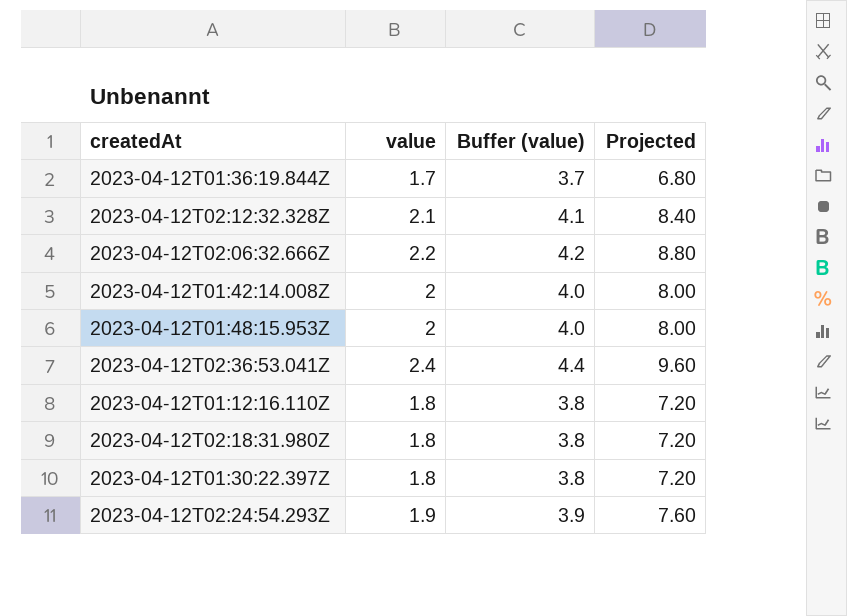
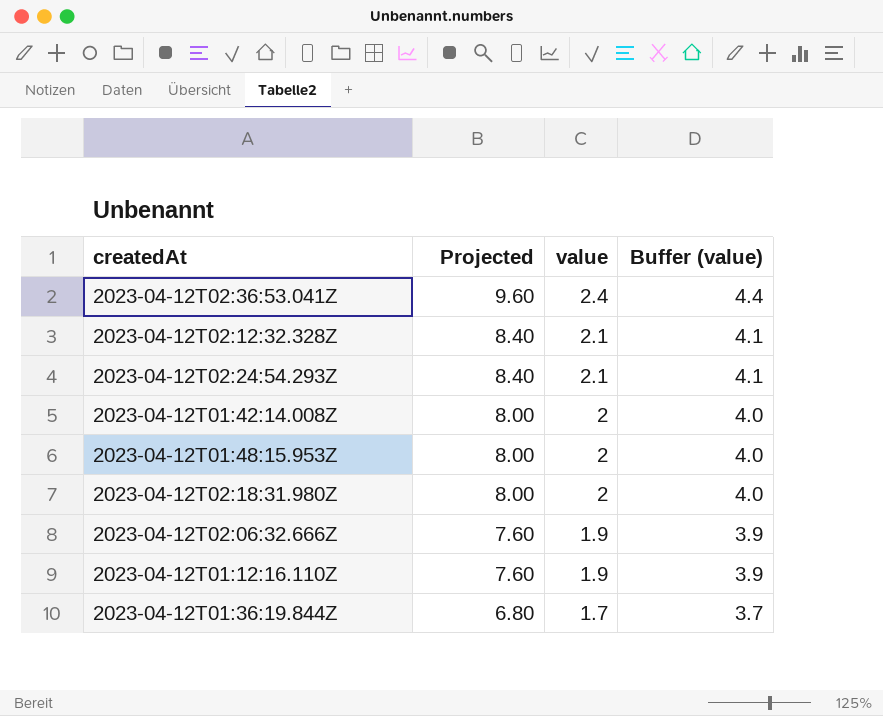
row order: none -> Projected descending
column Projected | position: 4 -> 2
row 2023-04-12T01:30:22.397Z: 1.8 | 3.8 | 7.20 -> none
2023-04-12T02:24:54.293Z | Projected: 7.60 -> 8.40
2023-04-12T02:24:54.293Z | value: 1.9 -> 2.1
2023-04-12T02:24:54.293Z | Buffer (value): 3.9 -> 4.1
2023-04-12T02:18:31.980Z | Projected: 7.20 -> 8.00
2023-04-12T02:18:31.980Z | value: 1.8 -> 2
2023-04-12T02:18:31.980Z | Buffer (value): 3.8 -> 4.0
2023-04-12T02:06:32.666Z | Projected: 8.80 -> 7.60
2023-04-12T02:06:32.666Z | value: 2.2 -> 1.9
2023-04-12T02:06:32.666Z | Buffer (value): 4.2 -> 3.9
2023-04-12T01:12:16.110Z | Projected: 7.20 -> 7.60
2023-04-12T01:12:16.110Z | value: 1.8 -> 1.9
2023-04-12T01:12:16.110Z | Buffer (value): 3.8 -> 3.9

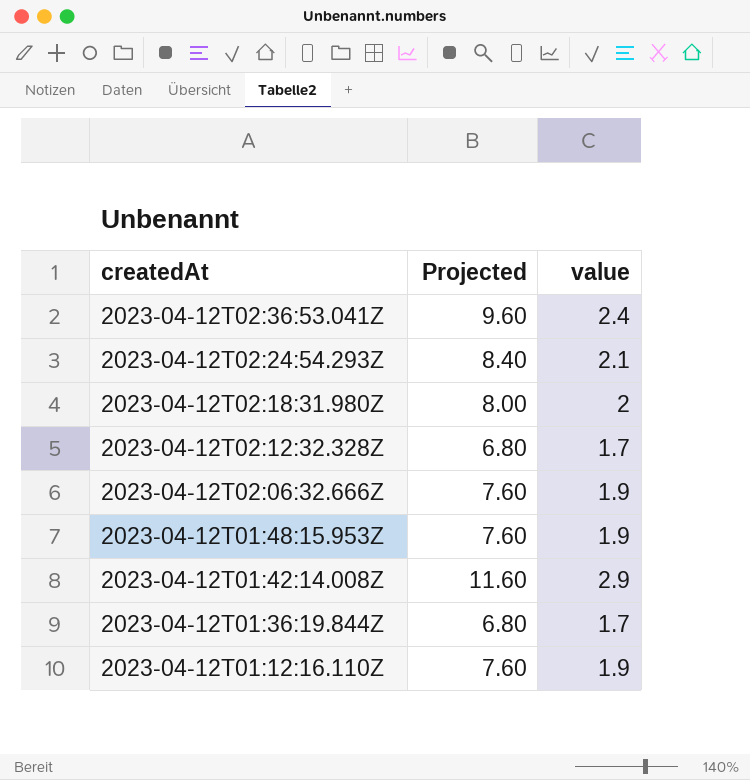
row order: Projected descending -> createdAt descending
column Buffer (value) | formula: [value] + 2 -> none
2023-04-12T02:12:32.328Z | Projected: 8.40 -> 6.80
2023-04-12T02:12:32.328Z | value: 2.1 -> 1.7
2023-04-12T01:48:15.953Z | Projected: 8.00 -> 7.60
2023-04-12T01:48:15.953Z | value: 2 -> 1.9
2023-04-12T01:42:14.008Z | Projected: 8.00 -> 11.60
2023-04-12T01:42:14.008Z | value: 2 -> 2.9

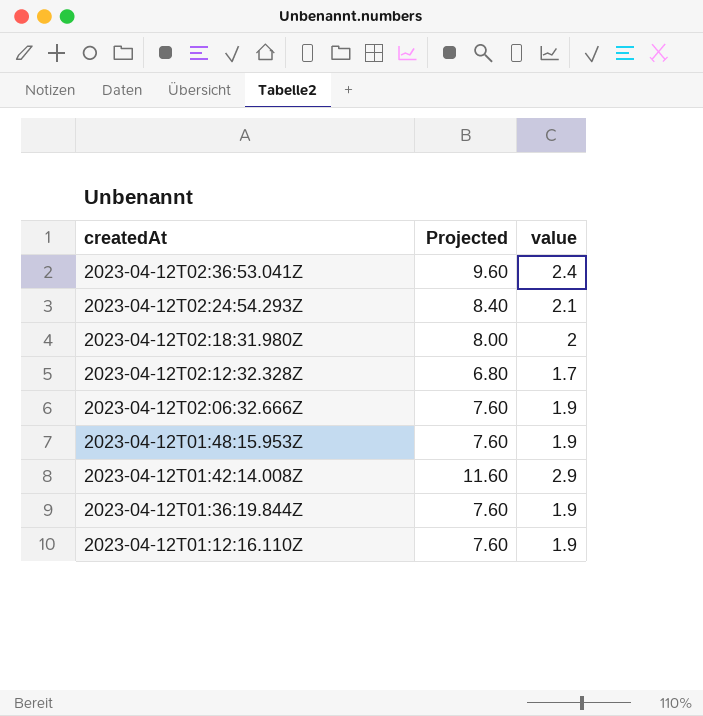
2023-04-12T01:36:19.844Z | Projected: 6.80 -> 7.60
2023-04-12T01:36:19.844Z | value: 1.7 -> 1.9

